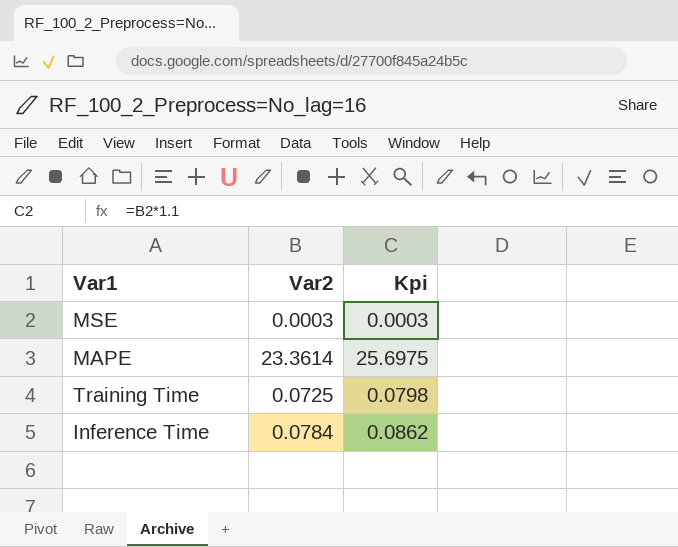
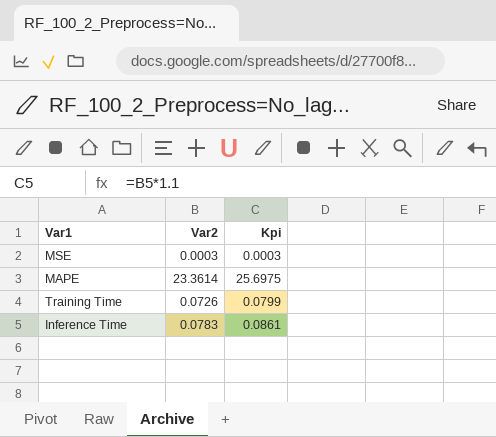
Training Time | Var2: 0.0725 -> 0.0726
Training Time | Kpi: 0.0798 -> 0.0799
Inference Time | Var2: 0.0784 -> 0.0783
Inference Time | Kpi: 0.0862 -> 0.0861

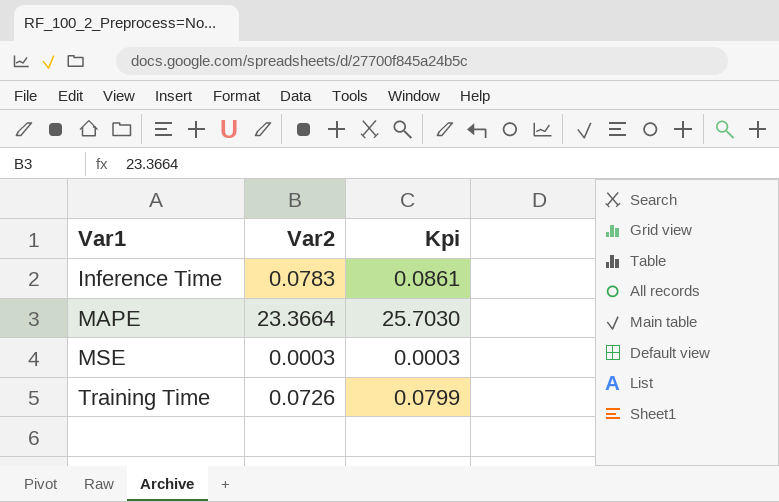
row order: none -> Var1 ascending
MAPE | Var2: 23.3614 -> 23.3664
MAPE | Kpi: 25.6975 -> 25.7030

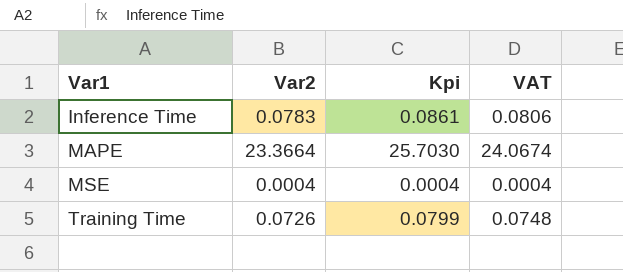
column VAT | formula: none -> [Var2] * 1.03
MSE | Var2: 0.0003 -> 0.0004
MSE | Kpi: 0.0003 -> 0.0004

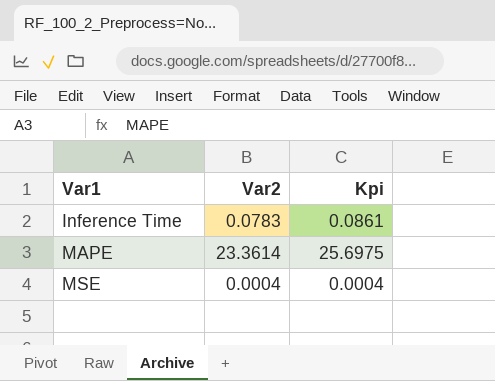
column VAT | formula: [Var2] * 1.03 -> none
row Training Time: 0.0726 | 0.0799 | 0.0748 -> none
MAPE | Var2: 23.3664 -> 23.3614
MAPE | Kpi: 25.7030 -> 25.6975

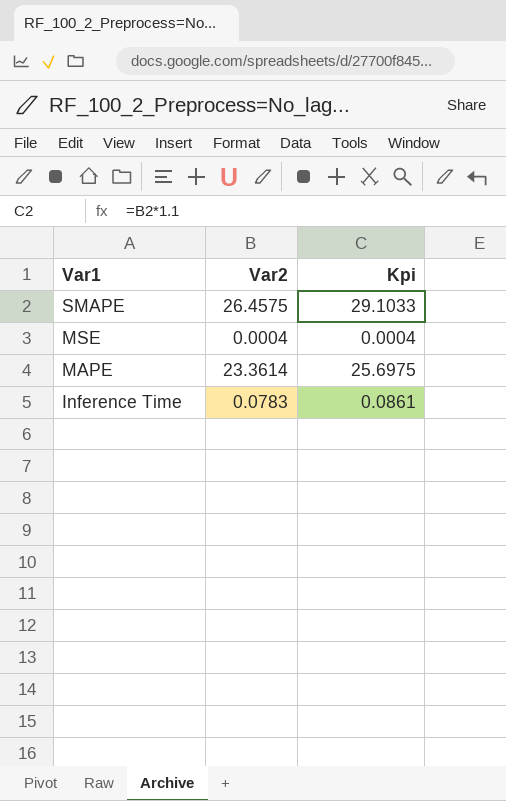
row order: Var1 ascending -> Var1 descending
row SMAPE: none -> 26.4575 | 29.1033

